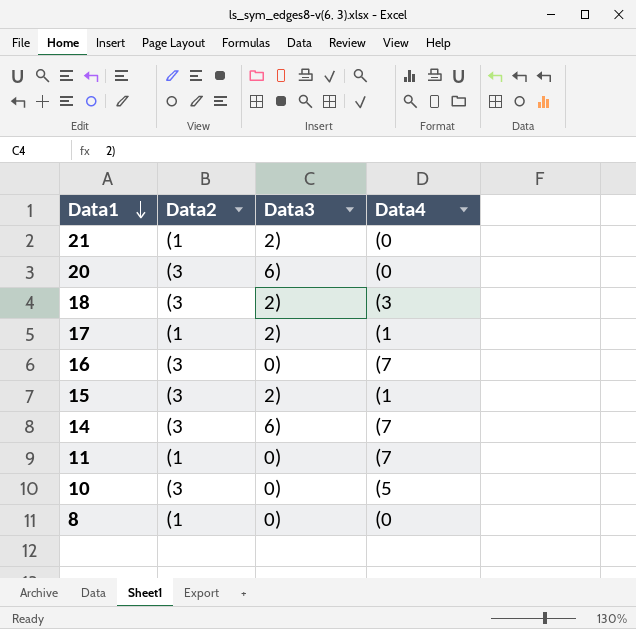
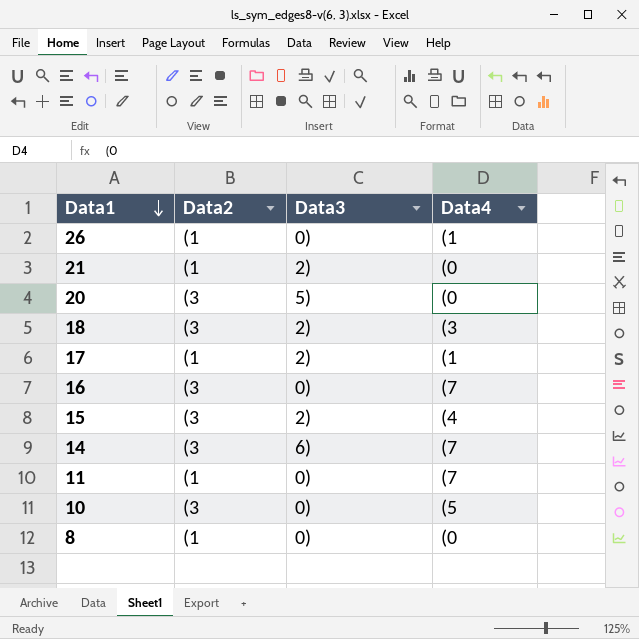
row 26: none -> (1 | 0) | (1
20 | Data3: 6) -> 5)
15 | Data4: (1 -> (4

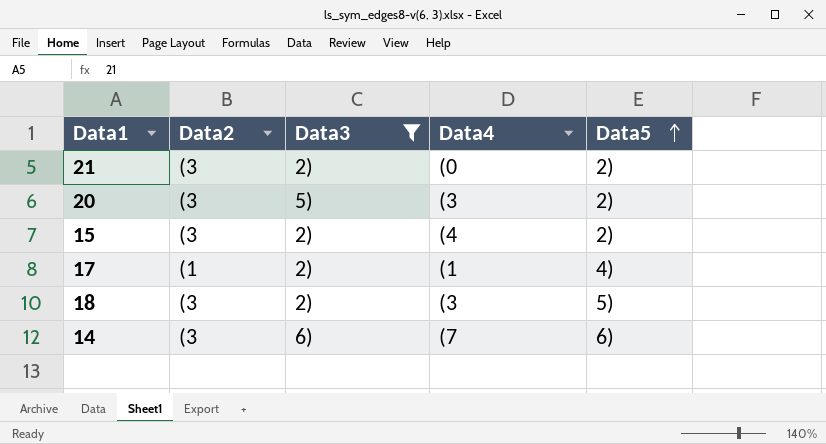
filter: none -> Data3 != 0)
row order: Data1 descending -> Data5 ascending
column Data5 | position: none -> 5
21 | Data2: (1 -> (3
20 | Data4: (0 -> (3

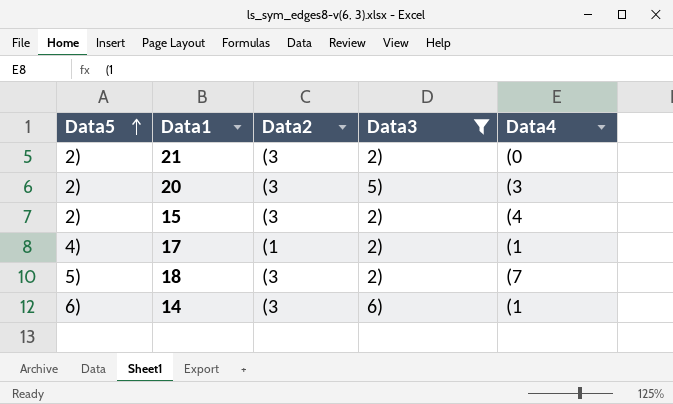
column Data5 | position: 5 -> 1
18 | Data4: (3 -> (7
14 | Data4: (7 -> (1

